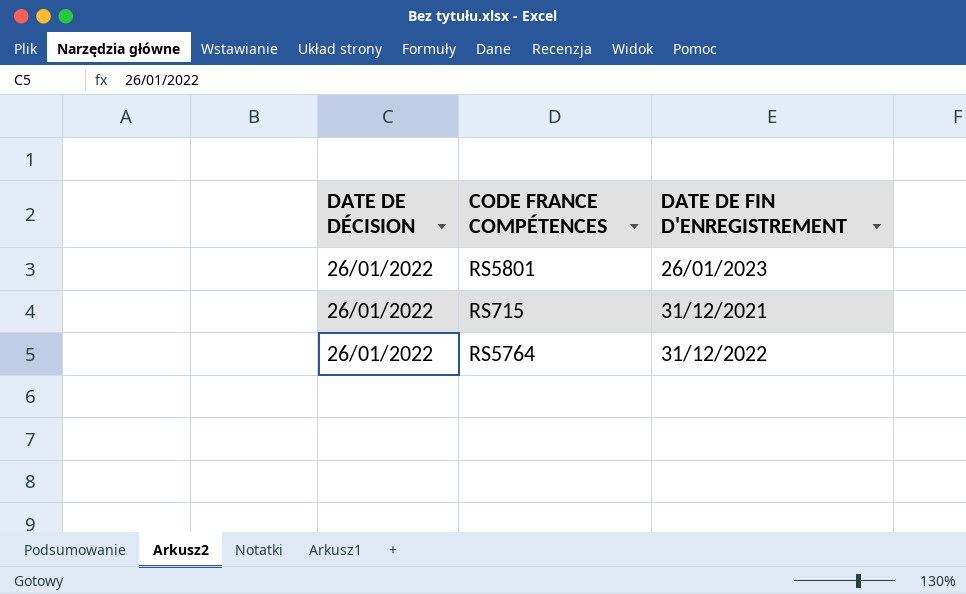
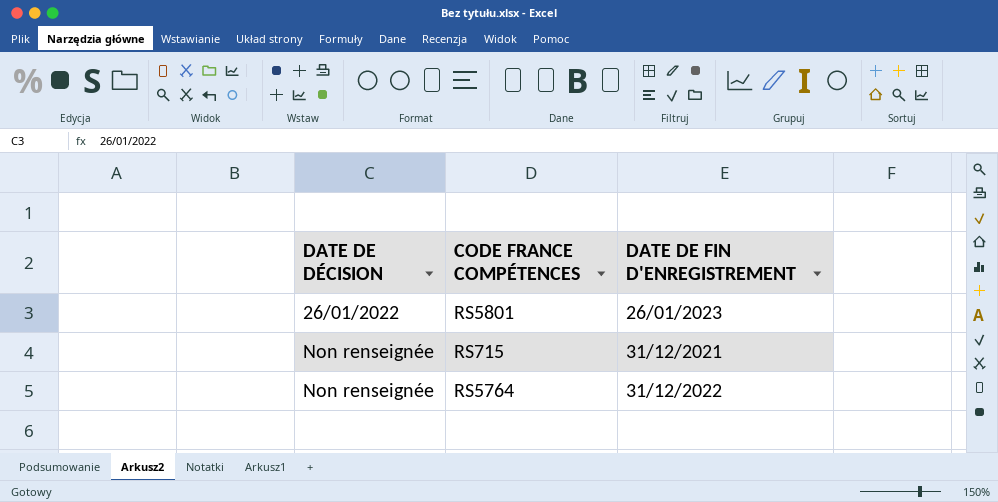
RS715 | DATE DE DÉCISION: 26/01/2022 -> Non renseignée
RS5764 | DATE DE DÉCISION: 26/01/2022 -> Non renseignée

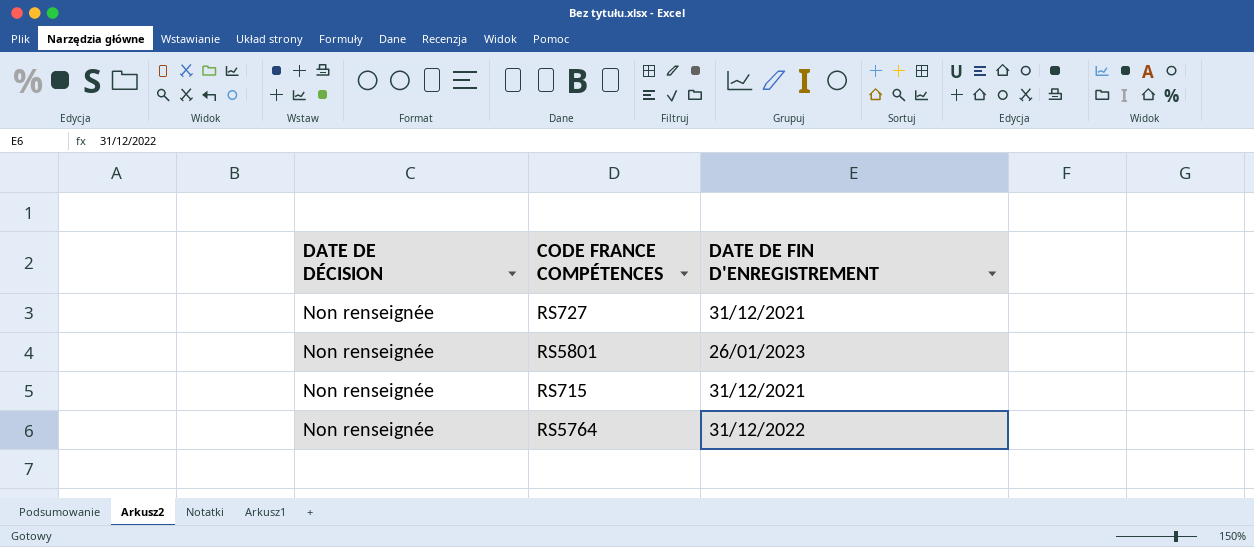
row RS727: none -> Non renseignée | 31/12/2021
RS5801 | DATE DE DÉCISION: 26/01/2022 -> Non renseignée

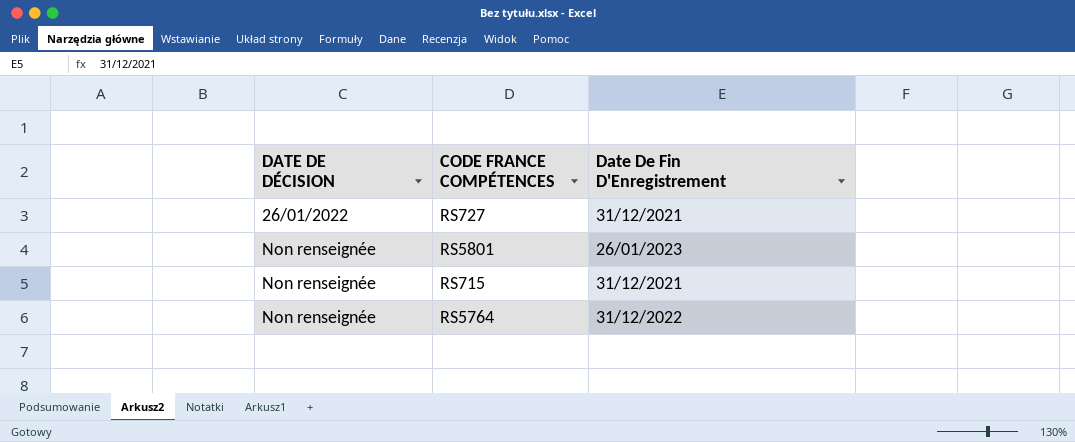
column name: DATE DE FIN D'ENREGISTREMENT -> Date De Fin D'Enregistrement
RS727 | DATE DE DÉCISION: Non renseignée -> 26/01/2022

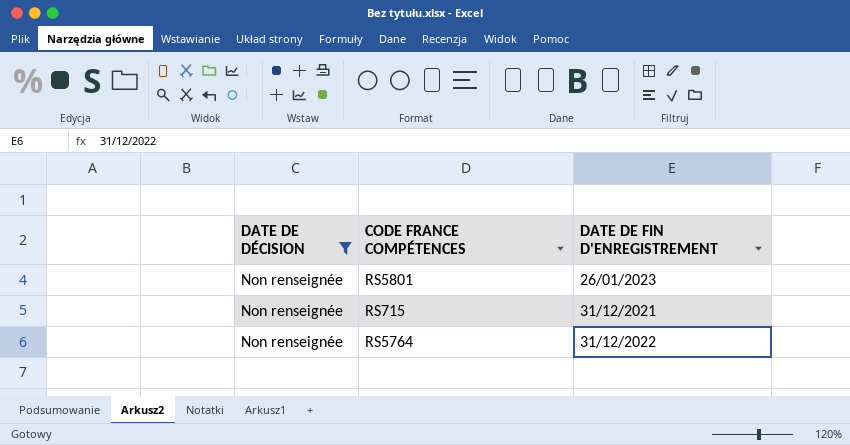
filter: none -> DATE DE DÉCISION = Non renseignée
column name: Date De Fin D'Enregistrement -> DATE DE FIN D'ENREGISTREMENT

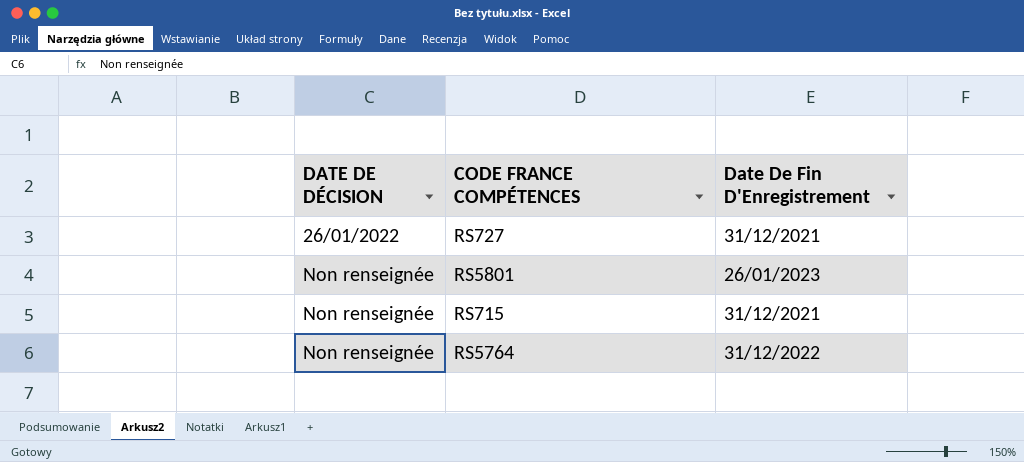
filter: DATE DE DÉCISION = Non renseignée -> none
column name: DATE DE FIN D'ENREGISTREMENT -> Date De Fin D'Enregistrement

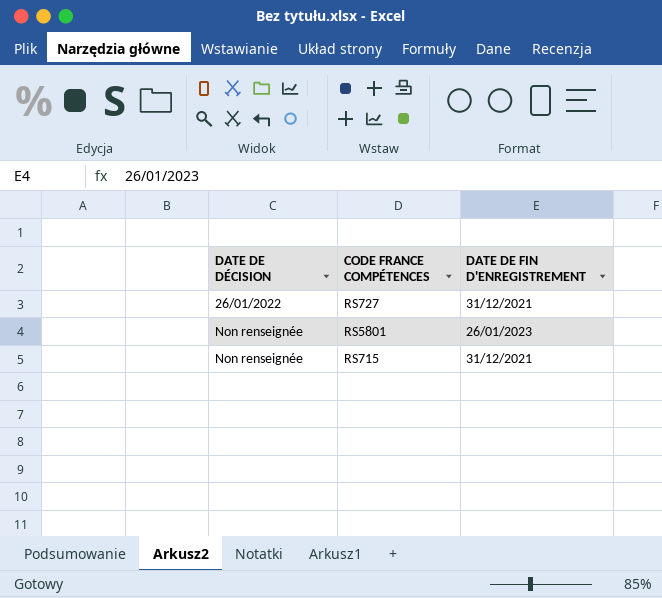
column name: Date De Fin D'Enregistrement -> DATE DE FIN D'ENREGISTREMENT
row RS5764: Non renseignée | 31/12/2022 -> none

